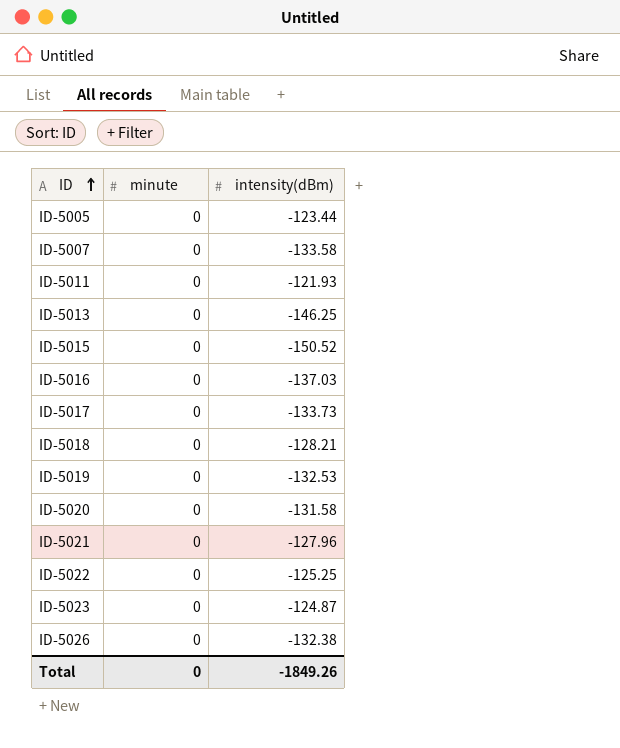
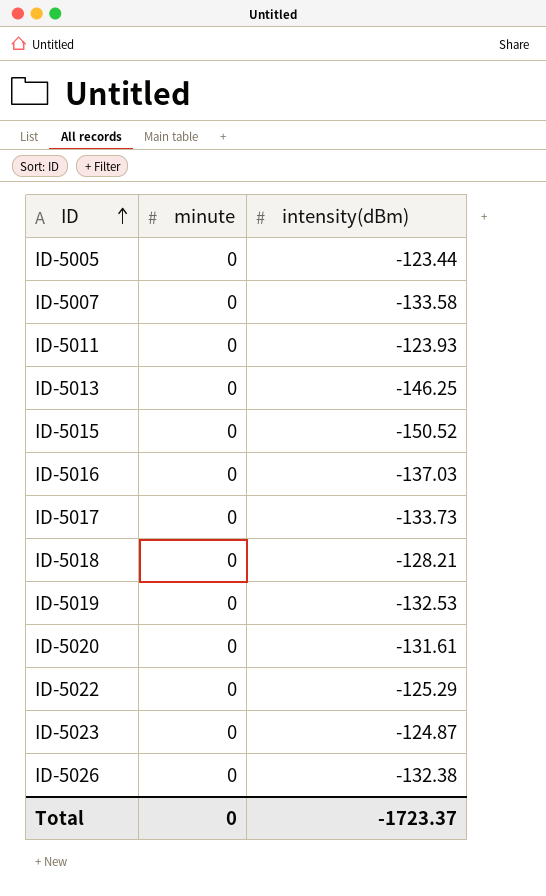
row ID-5021: 0 | -127.96 -> none
ID-5011 | intensity(dBm): -121.93 -> -123.93
ID-5020 | intensity(dBm): -131.58 -> -131.61
ID-5022 | intensity(dBm): -125.25 -> -125.29
Total | intensity(dBm): -1849.26 -> -1723.37

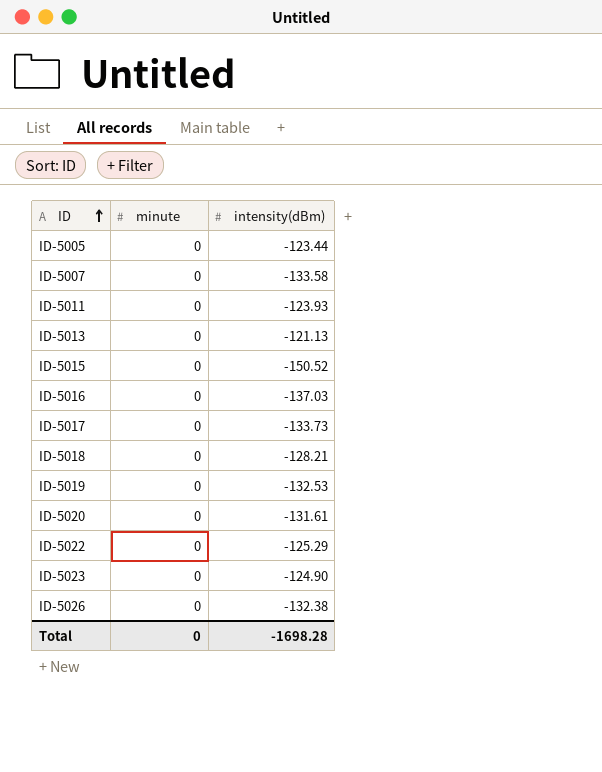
ID-5013 | intensity(dBm): -146.25 -> -121.13
ID-5023 | intensity(dBm): -124.87 -> -124.90
Total | intensity(dBm): -1723.37 -> -1698.28

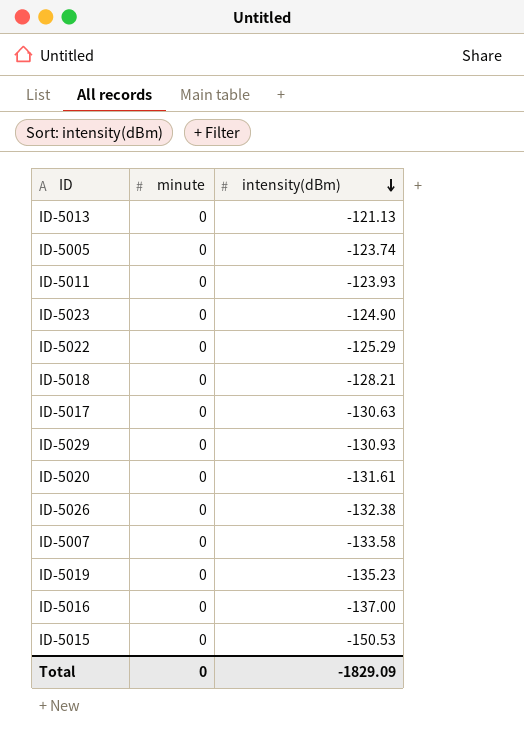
row order: ID ascending -> intensity(dBm) descending
ID-5005 | intensity(dBm): -123.44 -> -123.74
ID-5017 | intensity(dBm): -133.73 -> -130.63
row ID-5029: none -> 0 | -130.93
ID-5019 | intensity(dBm): -132.53 -> -135.23
ID-5016 | intensity(dBm): -137.03 -> -137.00
ID-5015 | intensity(dBm): -150.52 -> -150.53
Total | intensity(dBm): -1698.28 -> -1829.09

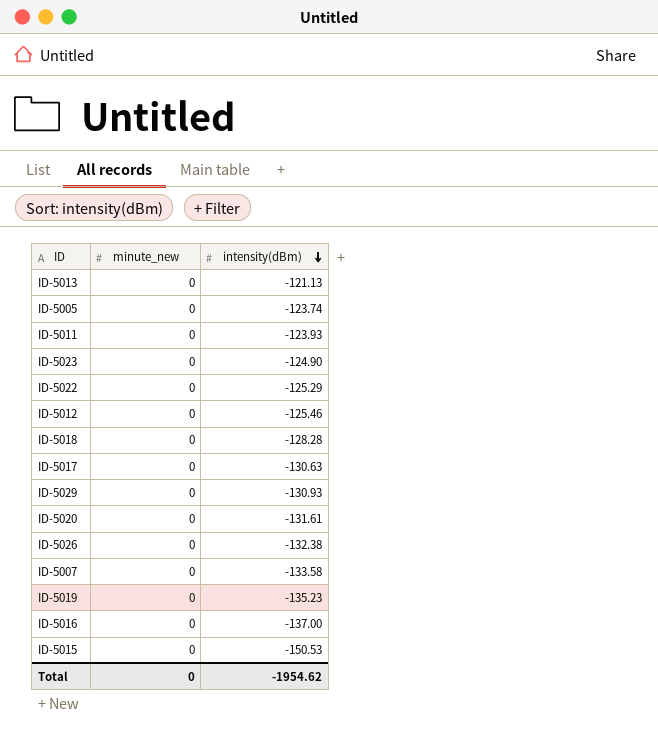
column name: minute -> minute_new
row ID-5012: none -> 0 | -125.46
ID-5018 | intensity(dBm): -128.21 -> -128.28
Total | intensity(dBm): -1829.09 -> -1954.62

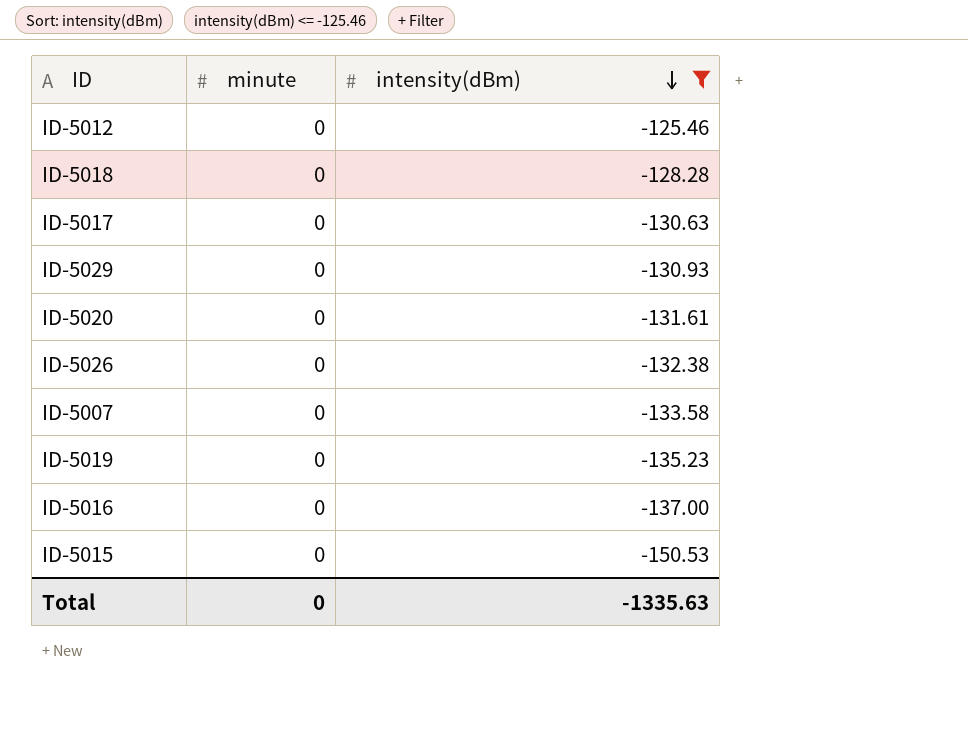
filter: none -> intensity(dBm) <= -125.46
column name: minute_new -> minute
Total | intensity(dBm): -1954.62 -> -1335.63

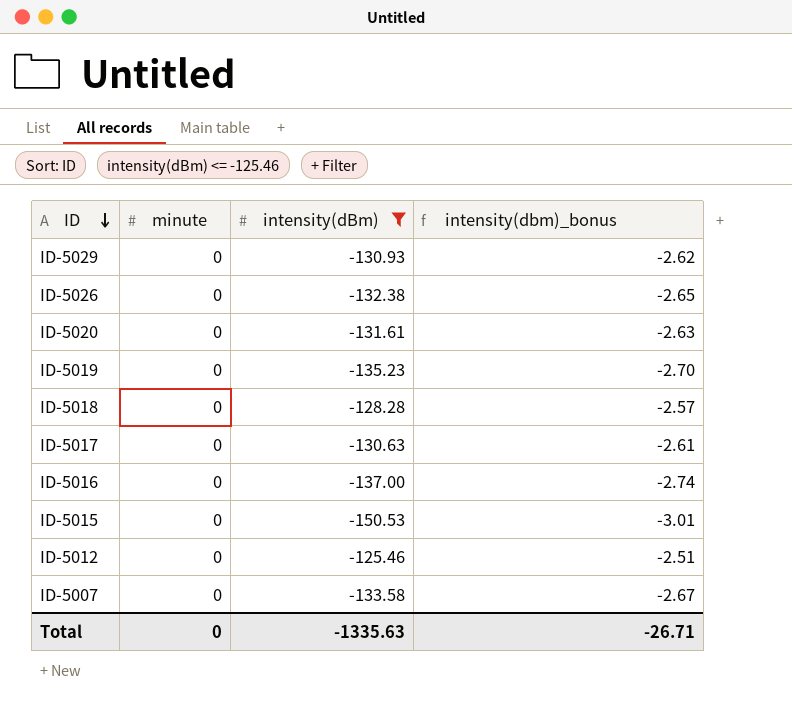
row order: intensity(dBm) descending -> ID descending
column intensity(dbm)_bonus | formula: none -> [intensity(dBm)] * 0.02

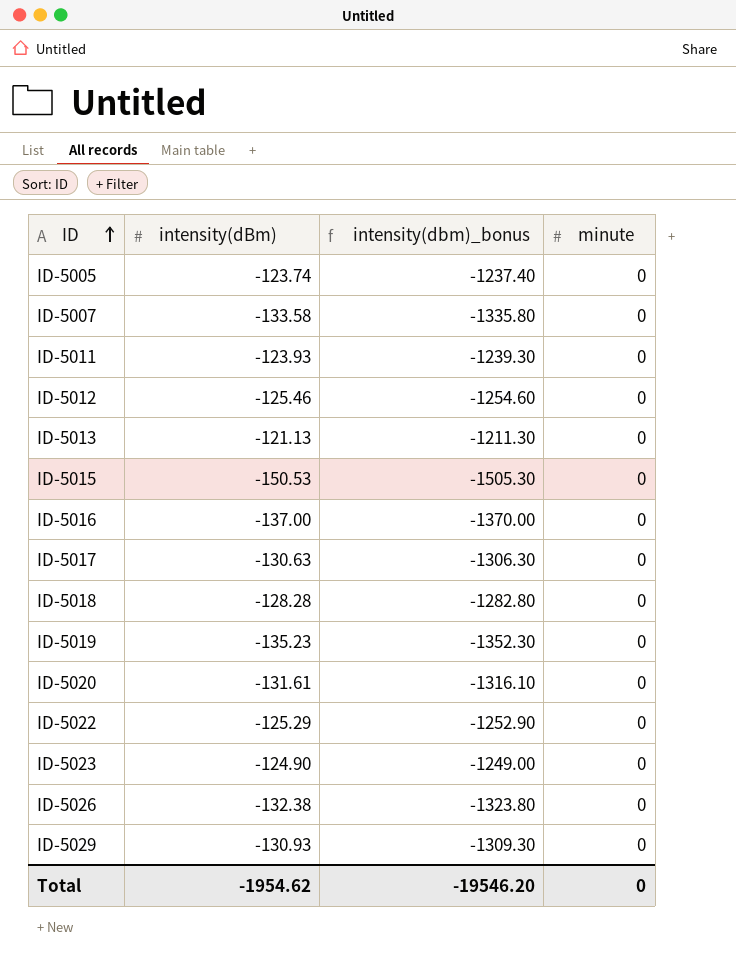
filter: intensity(dBm) <= -125.46 -> none
row order: ID descending -> ID ascending
column intensity(dbm)_bonus | formula: [intensity(dBm)] * 0.02 -> [intensity(dBm)] * 10
column minute | position: 2 -> 4
Total | intensity(dBm): -1335.63 -> -1954.62
Total | intensity(dbm)_bonus: -26.71 -> -19546.20

